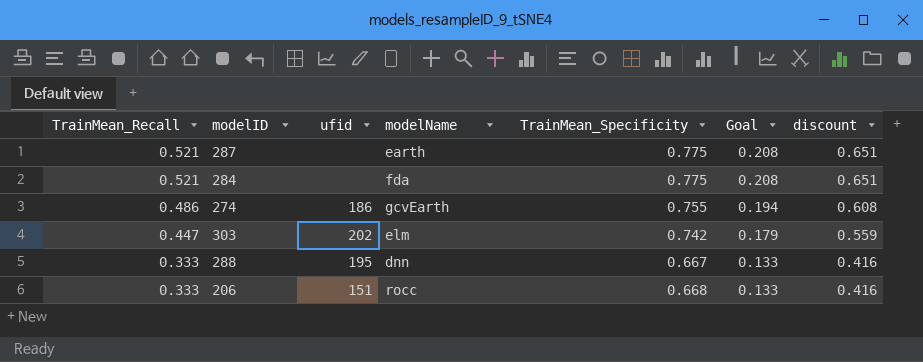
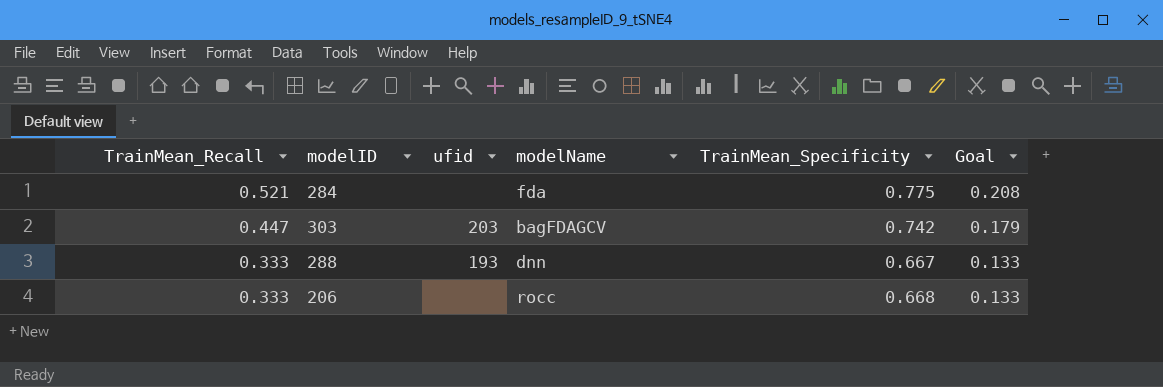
column discount | formula: [TrainMean_Recall] * 1.25 -> none
row 287: 0.521 | none | earth | 0.775 | 0.208 | 0.651 -> none
row 274: 0.486 | 186 | gcvEarth | 0.755 | 0.194 | 0.608 -> none
303 | ufid: 202 -> 203
303 | modelName: elm -> bagFDAGCV
288 | ufid: 195 -> 193
206 | ufid: 151 -> none

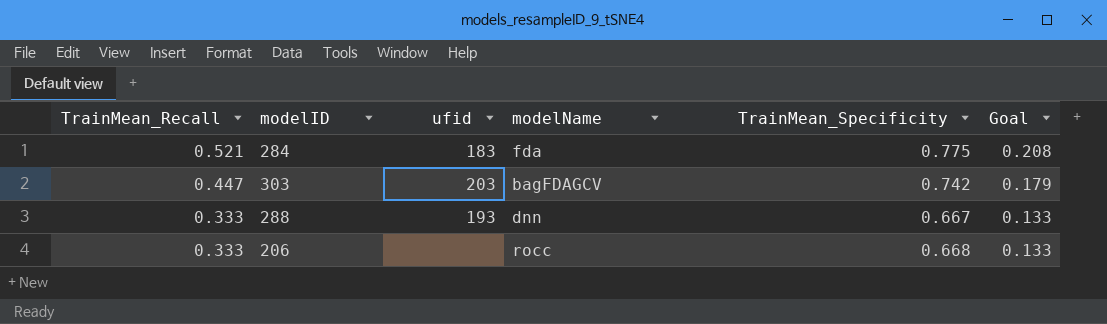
284 | ufid: none -> 183

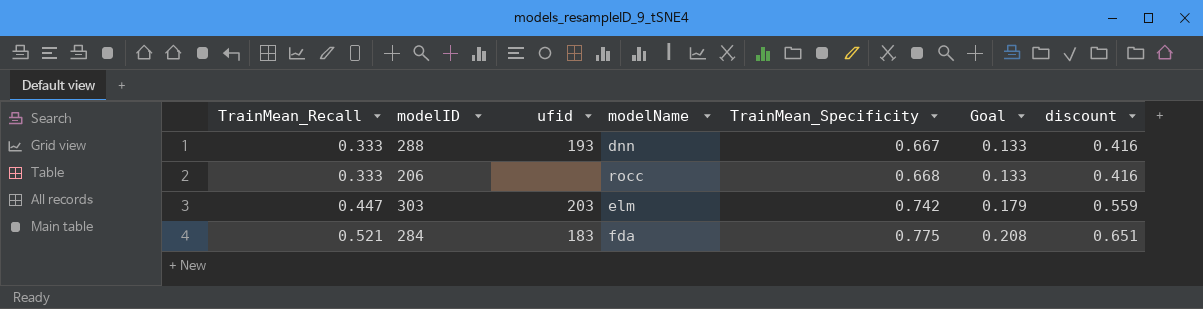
row order: TrainMean_Recall descending -> TrainMean_Recall ascending
column discount | formula: none -> [TrainMean_Recall] * 1.25
303 | modelName: bagFDAGCV -> elm

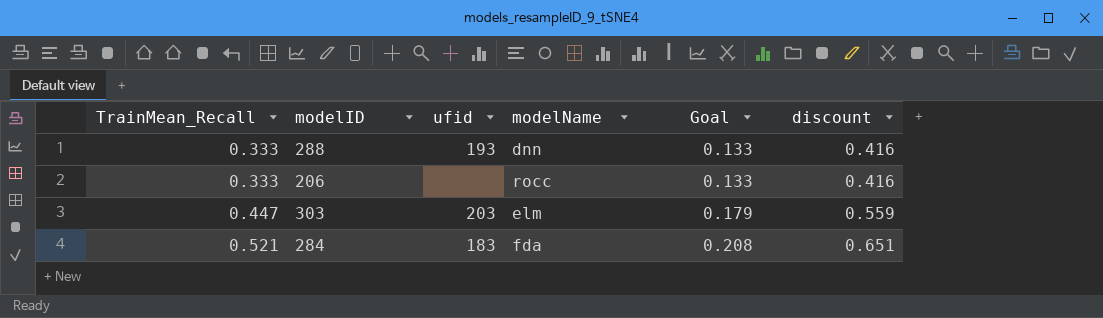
column TrainMean_Specificity | position: 5 -> none

